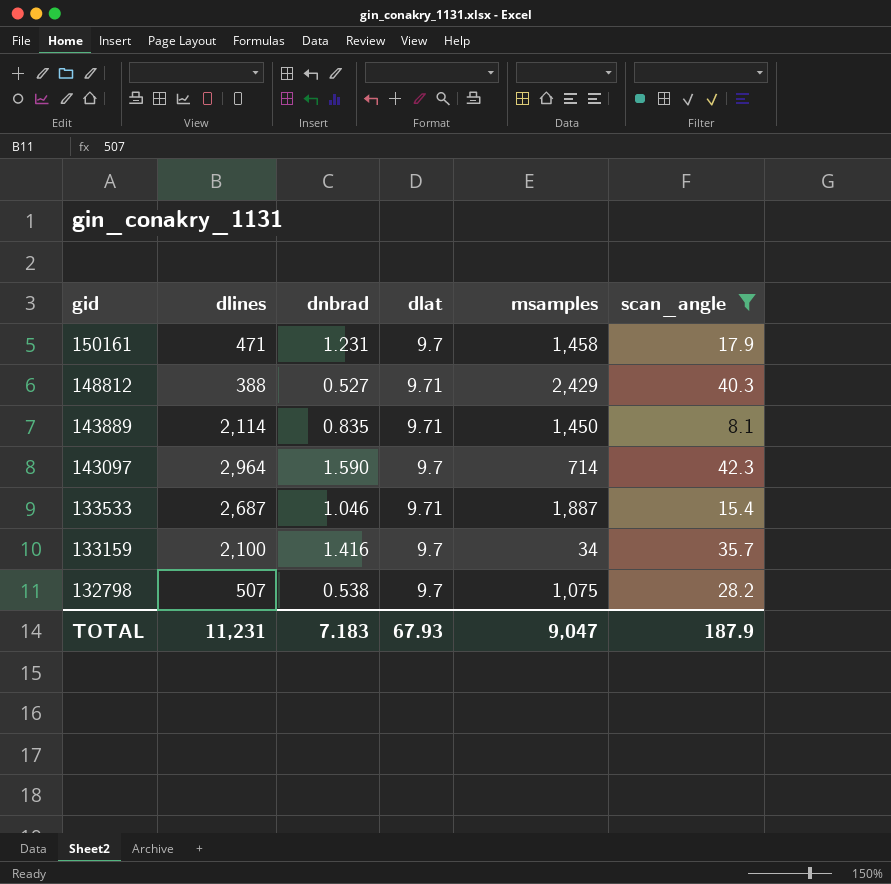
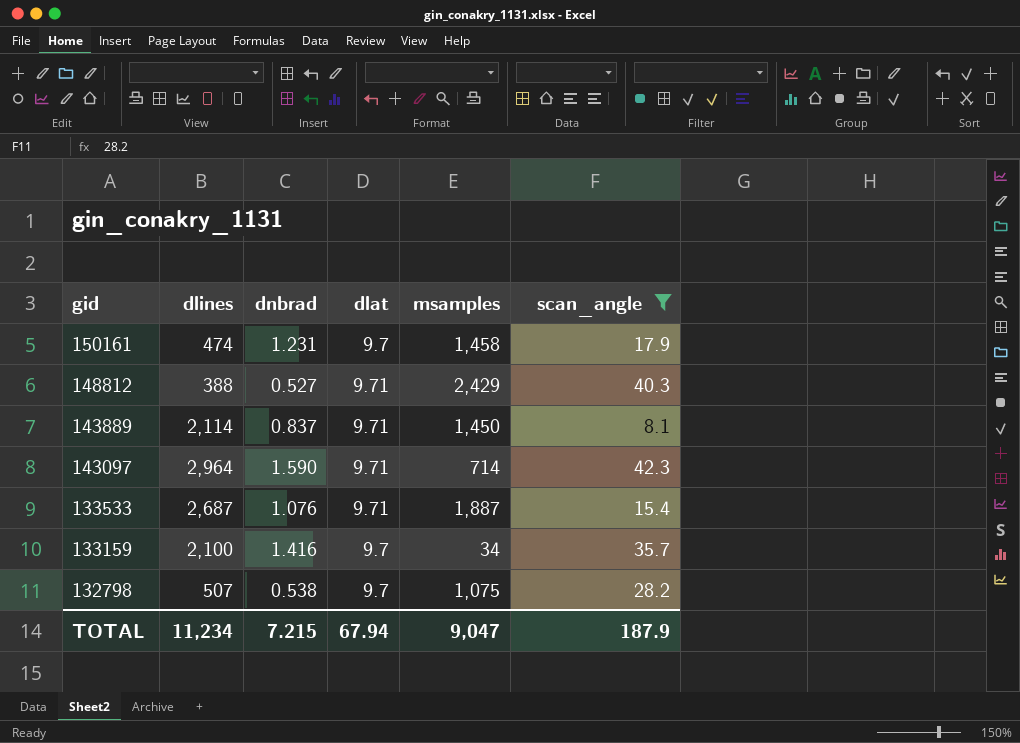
150161 | dlines: 471 -> 474
143889 | dnbrad: 0.835 -> 0.837
143097 | dlat: 9.7 -> 9.71
133533 | dnbrad: 1.046 -> 1.076
TOTAL | dlines: 11,231 -> 11,234
TOTAL | dnbrad: 7.183 -> 7.215
TOTAL | dlat: 67.93 -> 67.94

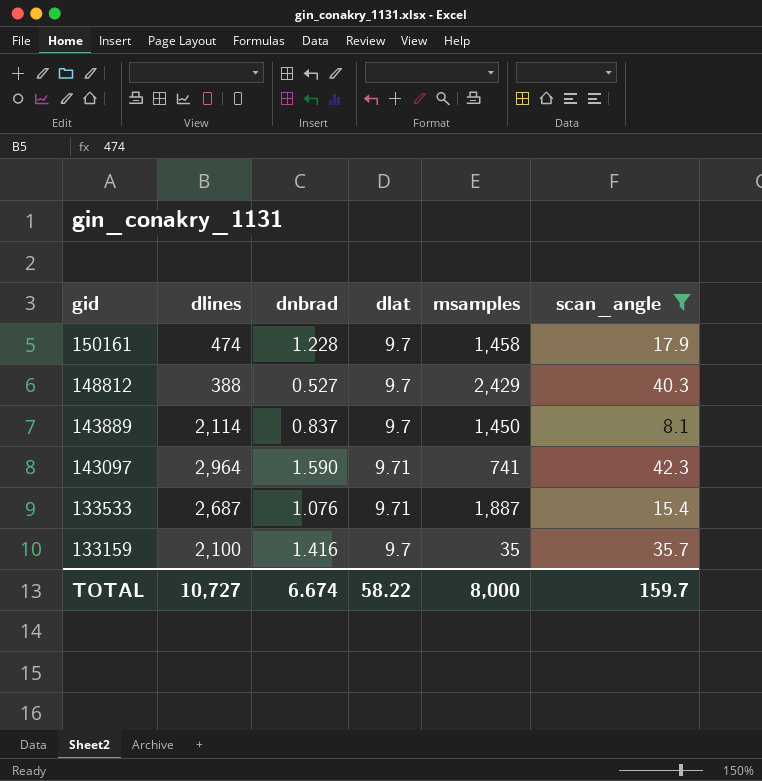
row 132798: 507 | 0.538 | 9.7 | 1,075 | 28.2 -> none
150161 | dnbrad: 1.231 -> 1.228
148812 | dlat: 9.71 -> 9.7
143889 | dlat: 9.71 -> 9.7
143097 | msamples: 714 -> 741
133159 | msamples: 34 -> 35
TOTAL | dlines: 11,234 -> 10,727
TOTAL | dnbrad: 7.215 -> 6.674
TOTAL | dlat: 67.94 -> 58.22
TOTAL | msamples: 9,047 -> 8,000
TOTAL | scan_angle: 187.9 -> 159.7

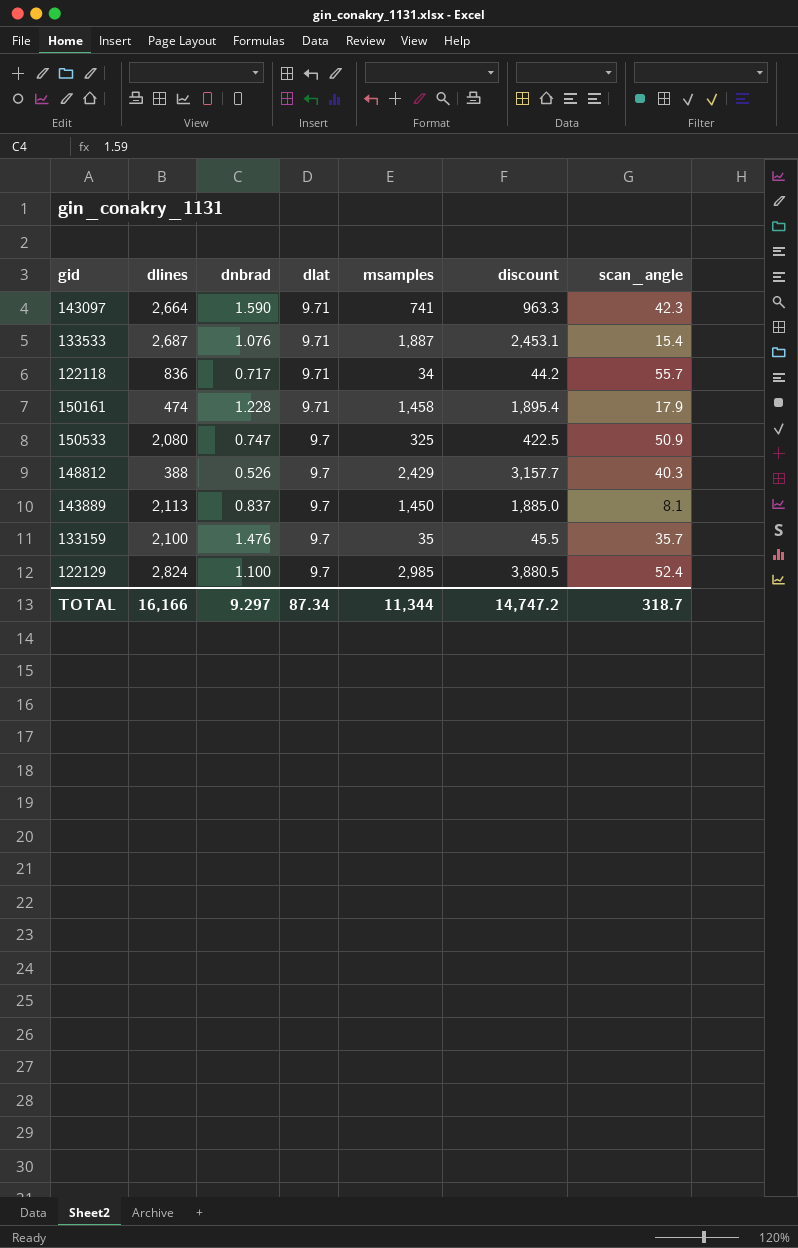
filter: scan_angle <= 42.3 -> none
row order: gid descending -> dlat descending
column discount | formula: none -> [msamples] * 1.3
143097 | dlines: 2,964 -> 2,664
150161 | dlat: 9.7 -> 9.71
148812 | dnbrad: 0.527 -> 0.526
143889 | dlines: 2,114 -> 2,113
133159 | dnbrad: 1.416 -> 1.476
TOTAL | dlines: 10,727 -> 16,166
TOTAL | dnbrad: 6.674 -> 9.297
TOTAL | dlat: 58.22 -> 87.34
TOTAL | msamples: 8,000 -> 11,344
TOTAL | scan_angle: 159.7 -> 318.7

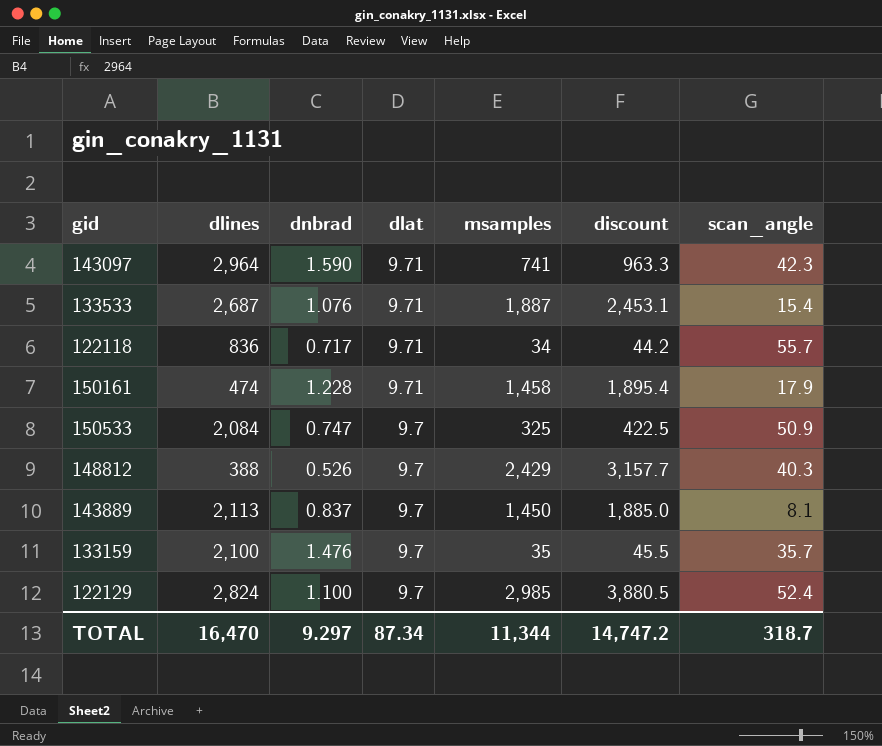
143097 | dlines: 2,664 -> 2,964
150533 | dlines: 2,080 -> 2,084
TOTAL | dlines: 16,166 -> 16,470

